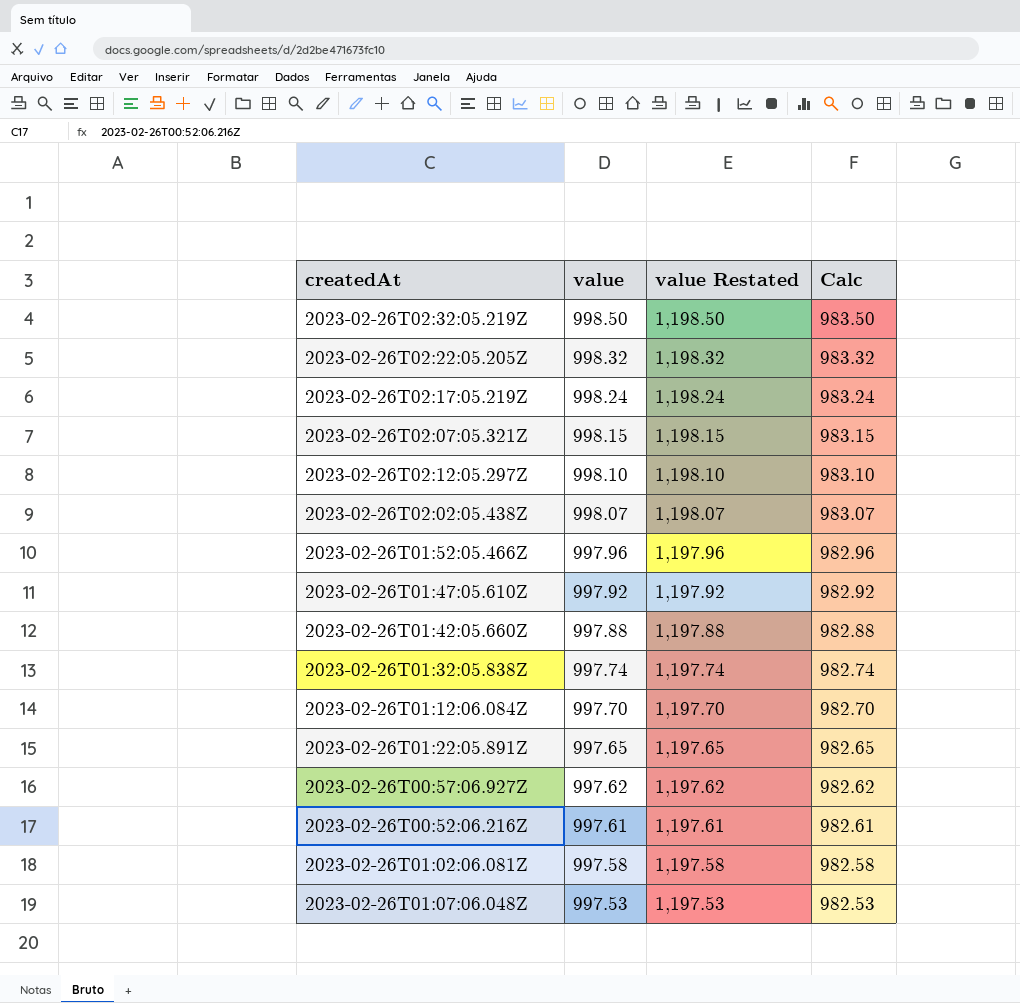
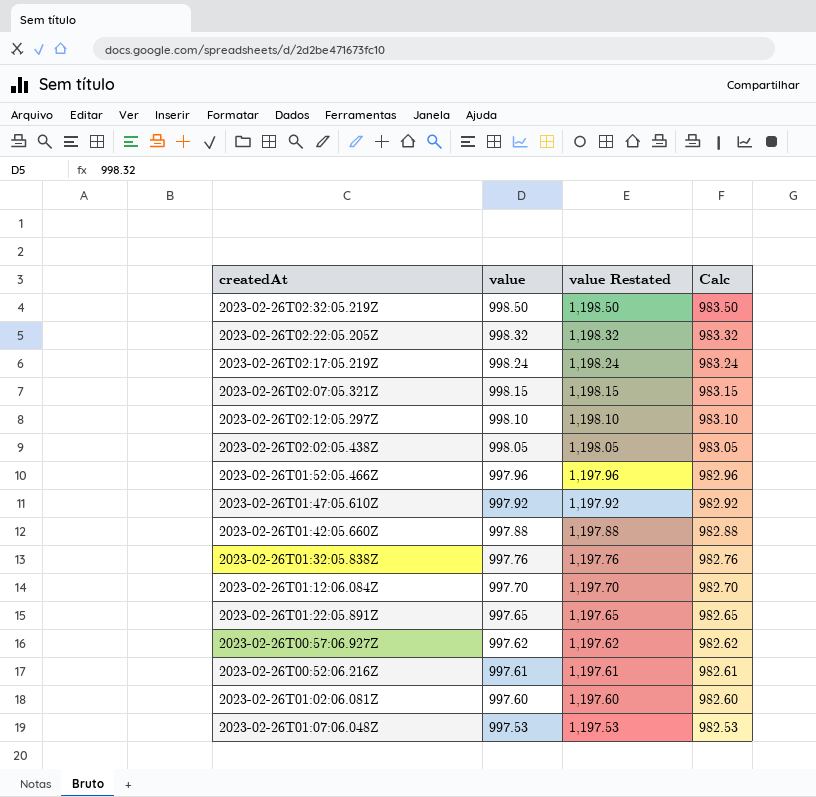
2023-02-26T02:02:05.438Z | value: 998.07 -> 998.05
2023-02-26T02:02:05.438Z | value Restated: 1,198.07 -> 1,198.05
2023-02-26T02:02:05.438Z | Calc: 983.07 -> 983.05
2023-02-26T01:32:05.838Z | value: 997.74 -> 997.76
2023-02-26T01:32:05.838Z | value Restated: 1,197.74 -> 1,197.76
2023-02-26T01:32:05.838Z | Calc: 982.74 -> 982.76
2023-02-26T01:02:06.081Z | value: 997.58 -> 997.60
2023-02-26T01:02:06.081Z | value Restated: 1,197.58 -> 1,197.60
2023-02-26T01:02:06.081Z | Calc: 982.58 -> 982.60

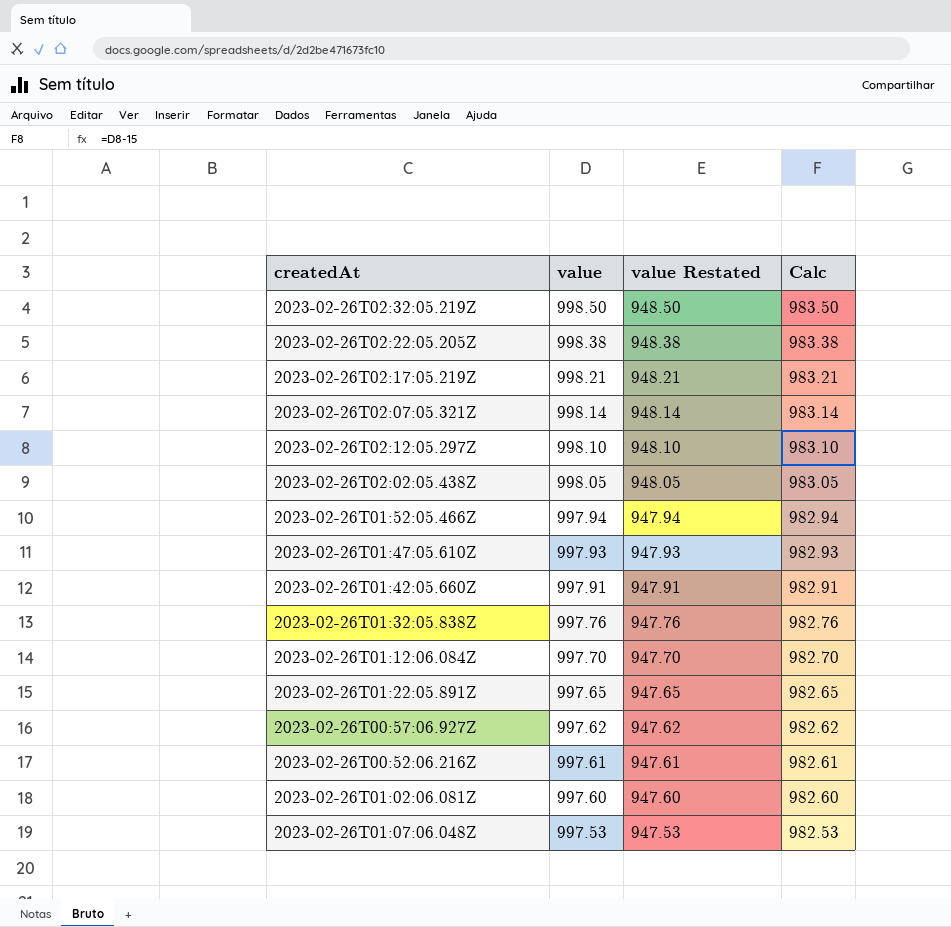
column value Restated | formula: [value] + 200 -> [value] - 50
2023-02-26T02:22:05.205Z | value: 998.32 -> 998.38
2023-02-26T02:22:05.205Z | Calc: 983.32 -> 983.38
2023-02-26T02:17:05.219Z | value: 998.24 -> 998.21
2023-02-26T02:17:05.219Z | Calc: 983.24 -> 983.21
2023-02-26T02:07:05.321Z | value: 998.15 -> 998.14
2023-02-26T02:07:05.321Z | Calc: 983.15 -> 983.14
2023-02-26T01:52:05.466Z | value: 997.96 -> 997.94
2023-02-26T01:52:05.466Z | Calc: 982.96 -> 982.94
2023-02-26T01:47:05.610Z | value: 997.92 -> 997.93
2023-02-26T01:47:05.610Z | Calc: 982.92 -> 982.93
2023-02-26T01:42:05.660Z | value: 997.88 -> 997.91
2023-02-26T01:42:05.660Z | Calc: 982.88 -> 982.91

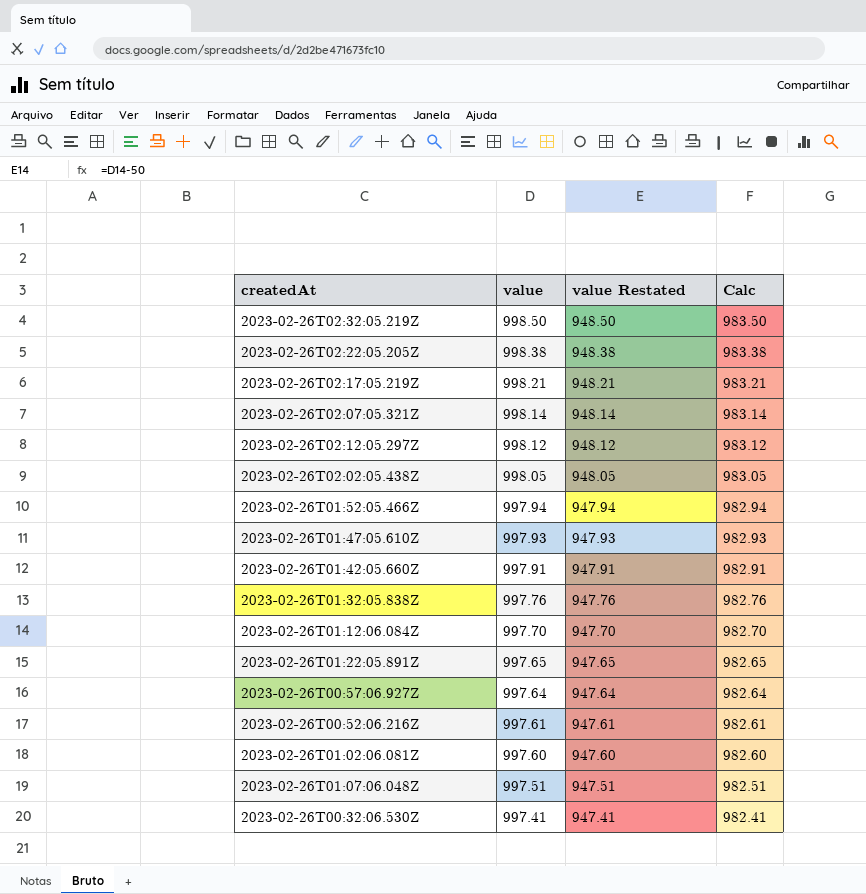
2023-02-26T02:12:05.297Z | value: 998.10 -> 998.12
2023-02-26T02:12:05.297Z | value Restated: 948.10 -> 948.12
2023-02-26T02:12:05.297Z | Calc: 983.10 -> 983.12
2023-02-26T00:57:06.927Z | value: 997.62 -> 997.64
2023-02-26T00:57:06.927Z | value Restated: 947.62 -> 947.64
2023-02-26T00:57:06.927Z | Calc: 982.62 -> 982.64
2023-02-26T01:07:06.048Z | value: 997.53 -> 997.51
2023-02-26T01:07:06.048Z | value Restated: 947.53 -> 947.51
2023-02-26T01:07:06.048Z | Calc: 982.53 -> 982.51
row 2023-02-26T00:32:06.530Z: none -> 997.41 | 947.41 | 982.41

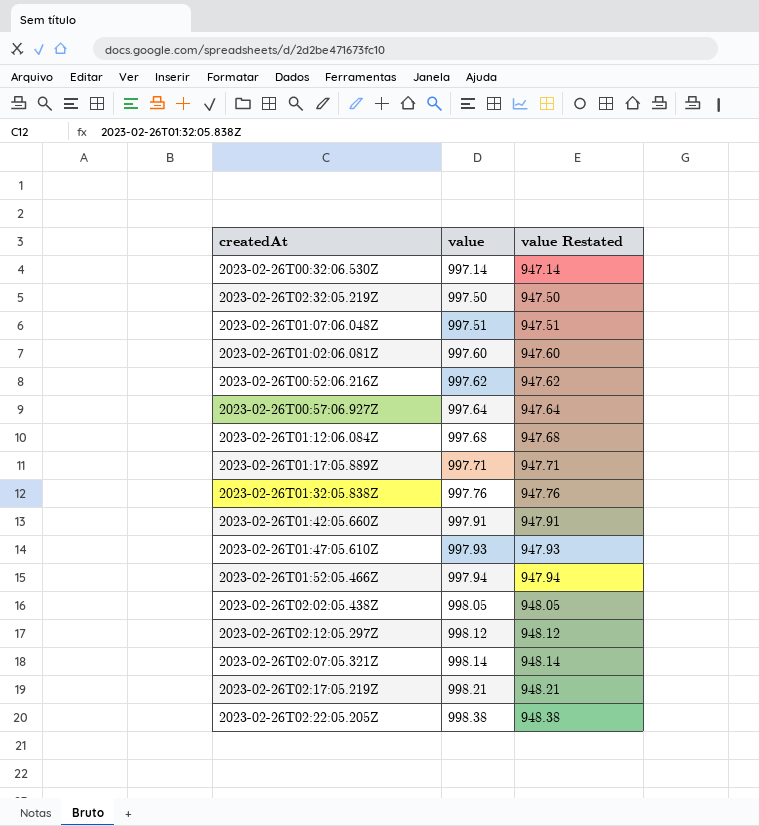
row order: value descending -> value ascending
column Calc | formula: [value] - 15 -> none
row 2023-02-26T01:22:05.891Z: 997.65 | 947.65 | 982.65 -> none
2023-02-26T00:32:06.530Z | value: 997.41 -> 997.14
2023-02-26T00:32:06.530Z | value Restated: 947.41 -> 947.14
2023-02-26T02:32:05.219Z | value: 998.50 -> 997.50
2023-02-26T02:32:05.219Z | value Restated: 948.50 -> 947.50
2023-02-26T00:52:06.216Z | value: 997.61 -> 997.62
2023-02-26T00:52:06.216Z | value Restated: 947.61 -> 947.62
2023-02-26T01:12:06.084Z | value: 997.70 -> 997.68
2023-02-26T01:12:06.084Z | value Restated: 947.70 -> 947.68
row 2023-02-26T01:17:05.889Z: none -> 997.71 | 947.71

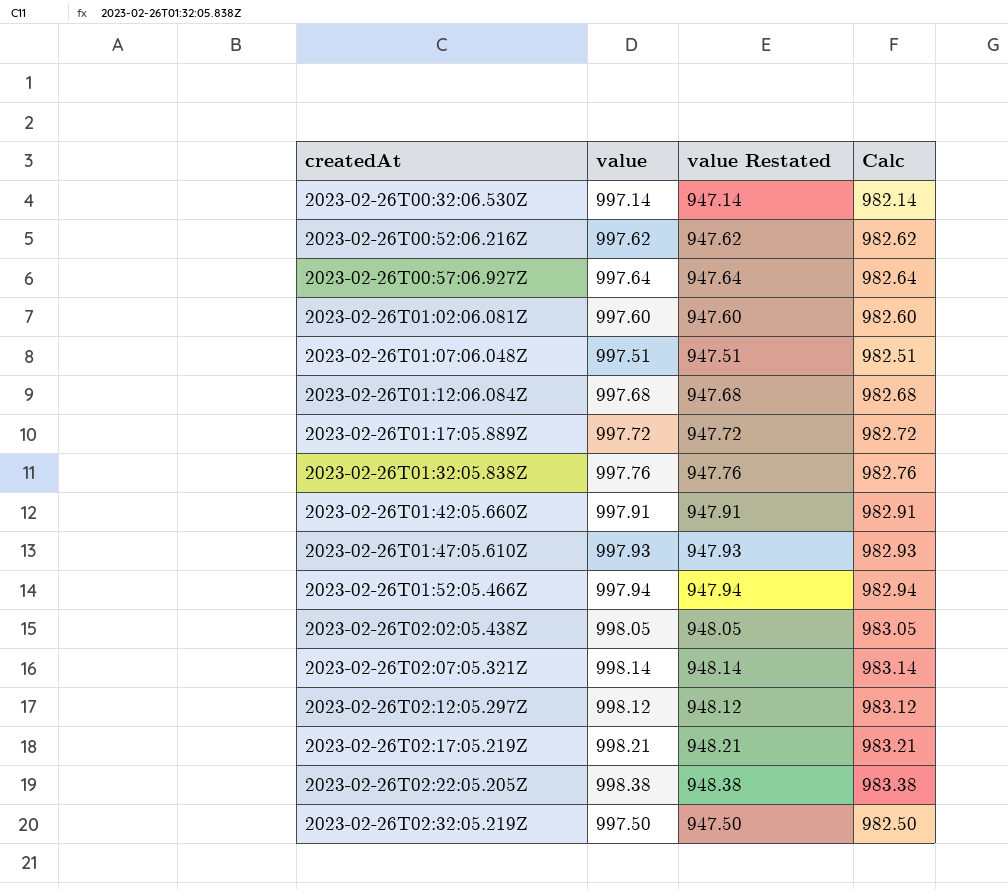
row order: value ascending -> createdAt ascending
column Calc | formula: none -> [value] - 15
2023-02-26T01:17:05.889Z | value: 997.71 -> 997.72
2023-02-26T01:17:05.889Z | value Restated: 947.71 -> 947.72

